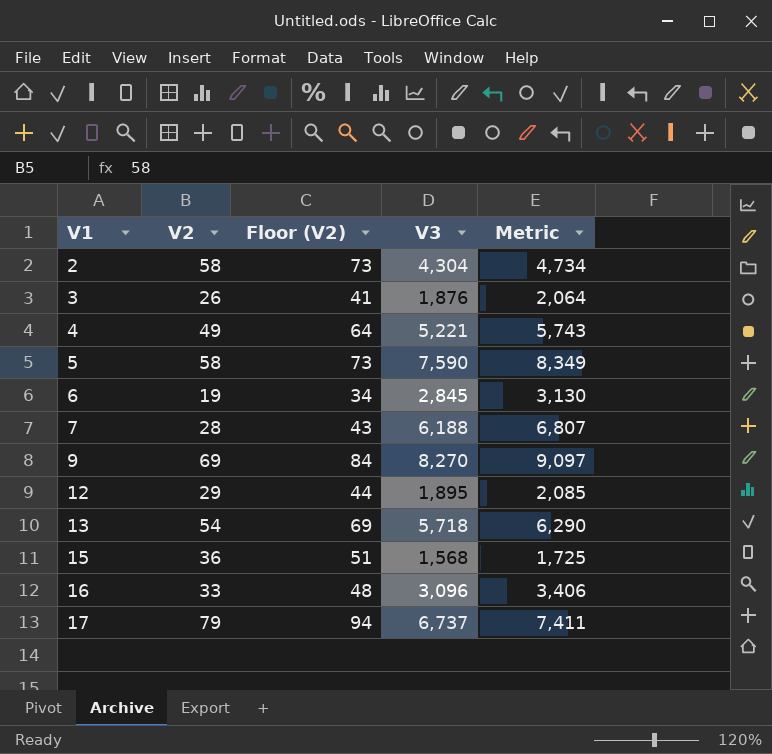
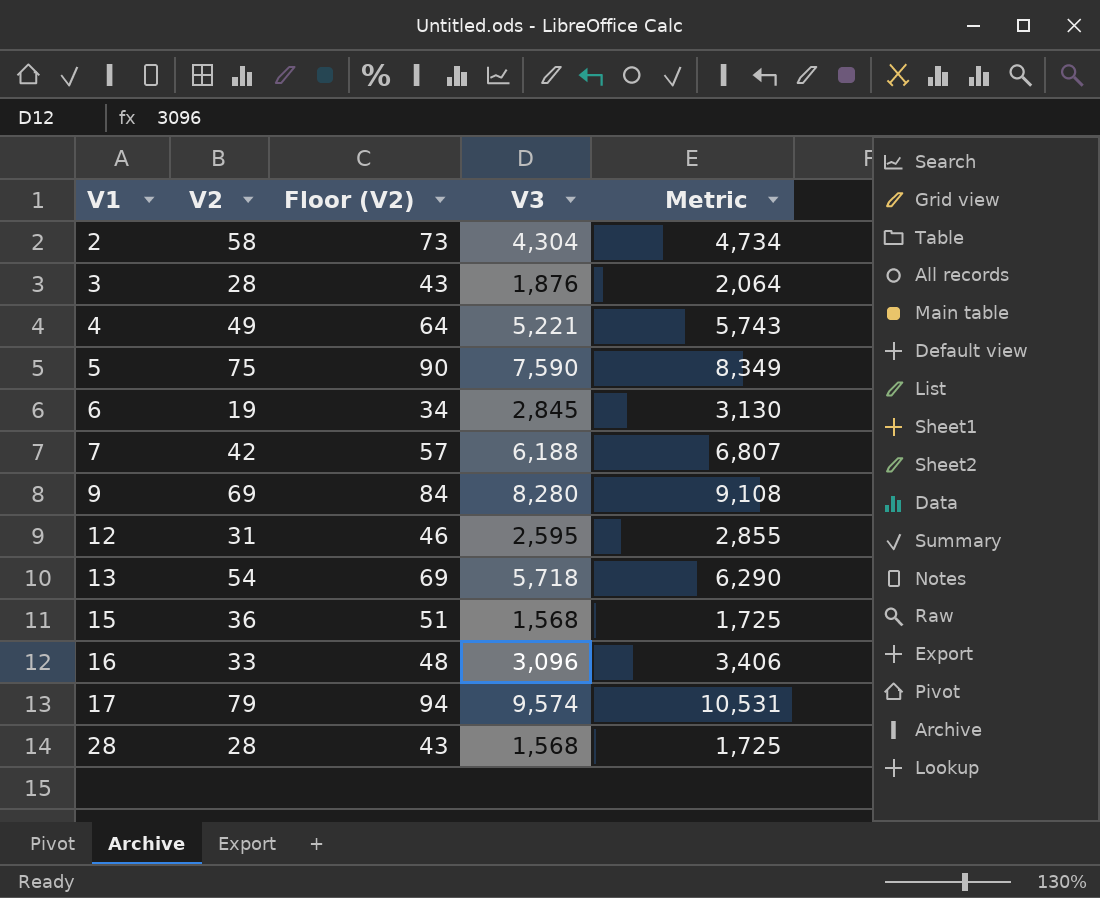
3 | V2: 26 -> 28
3 | Floor (V2): 41 -> 43
5 | V2: 58 -> 75
5 | Floor (V2): 73 -> 90
7 | V2: 28 -> 42
7 | Floor (V2): 43 -> 57
9 | V3: 8,270 -> 8,280
9 | Metric: 9,097 -> 9,108
12 | V2: 29 -> 31
12 | Floor (V2): 44 -> 46
12 | V3: 1,895 -> 2,595
12 | Metric: 2,085 -> 2,855
17 | V3: 6,737 -> 9,574
17 | Metric: 7,411 -> 10,531
row 28: none -> 28 | 43 | 1,568 | 1,725

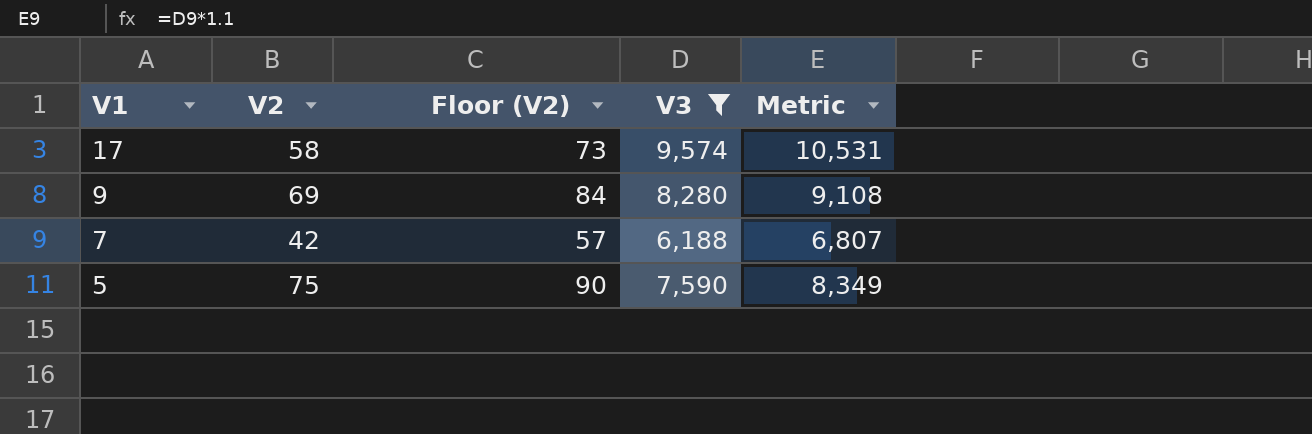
filter: none -> V3 >= 6,188
row order: V1 ascending -> V1 descending
17 | V2: 79 -> 58
17 | Floor (V2): 94 -> 73

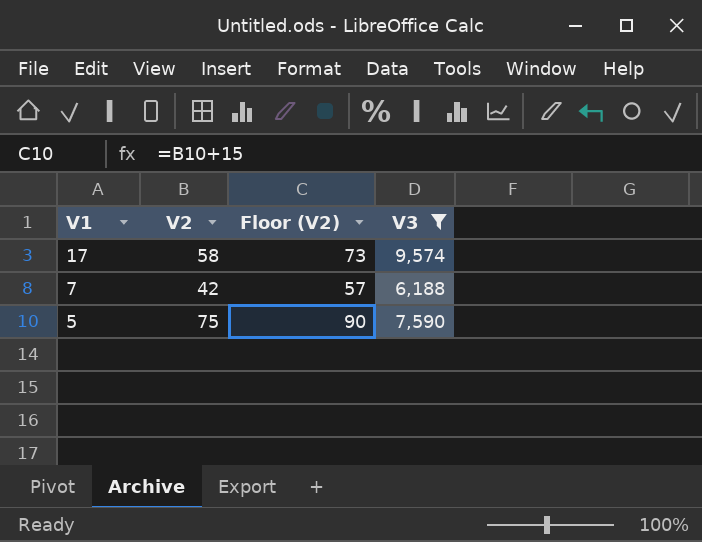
column Metric | formula: [V3] * 1.1 -> none
row 9: 69 | 84 | 8,280 | 9,108 -> none

